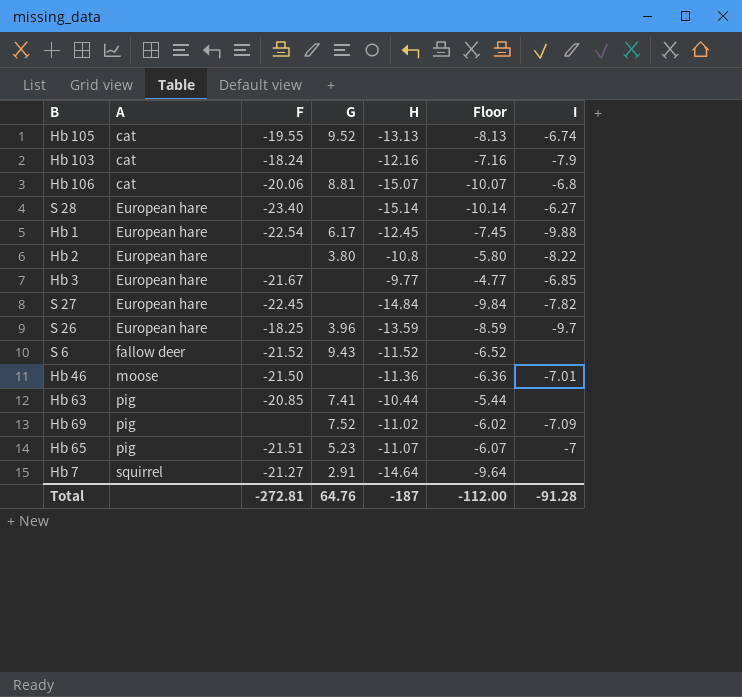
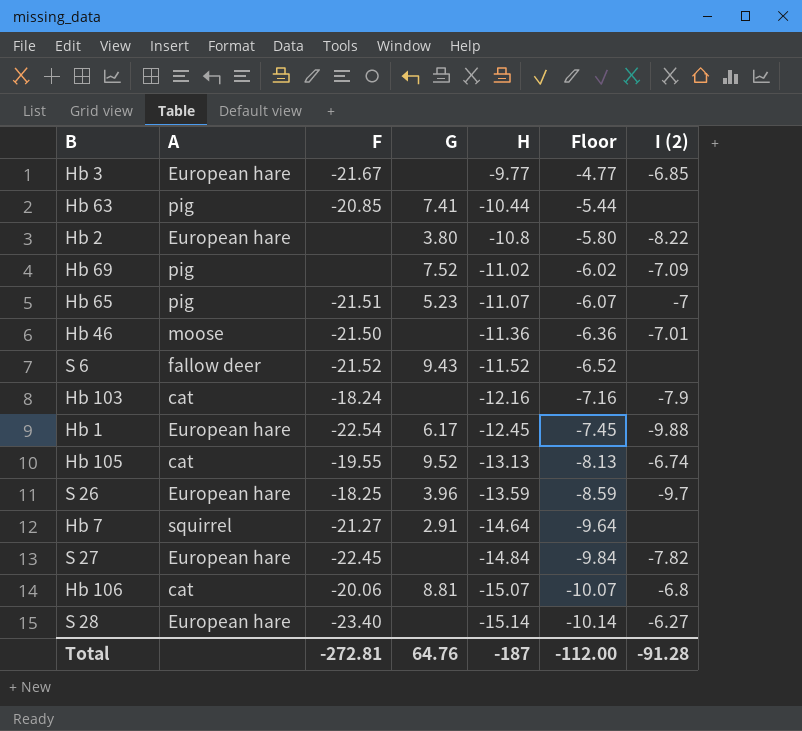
row order: A ascending -> H descending
column name: I -> I (2)

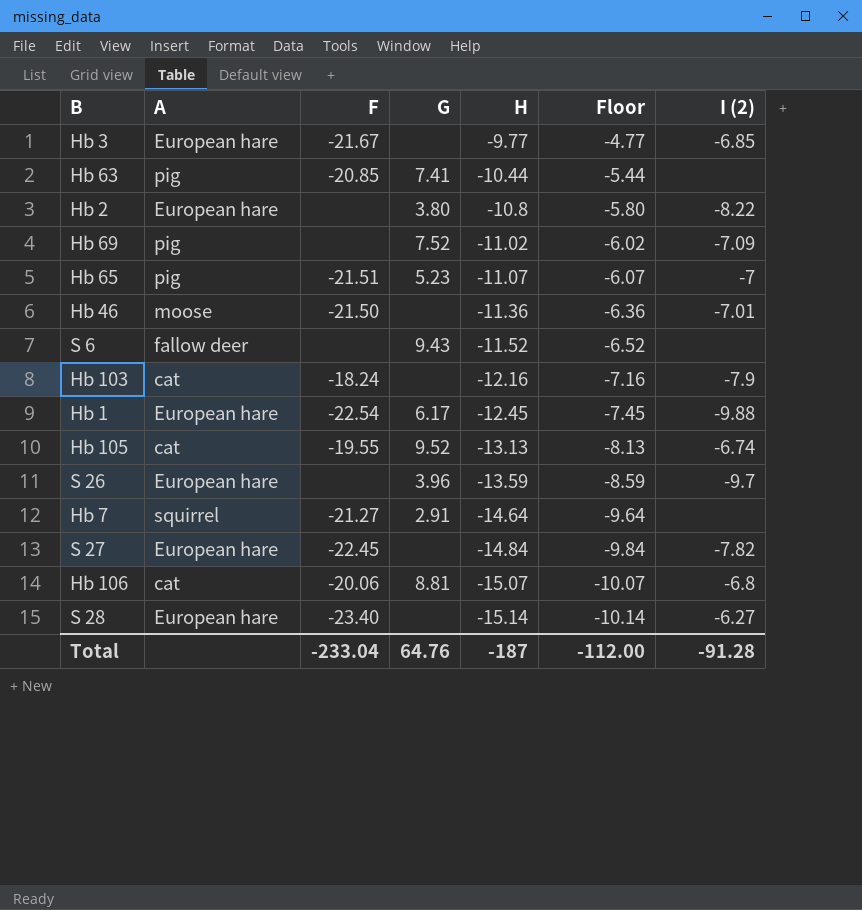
S 6 | F: -21.52 -> none
S 26 | F: -18.25 -> none
Total | F: -272.81 -> -233.04

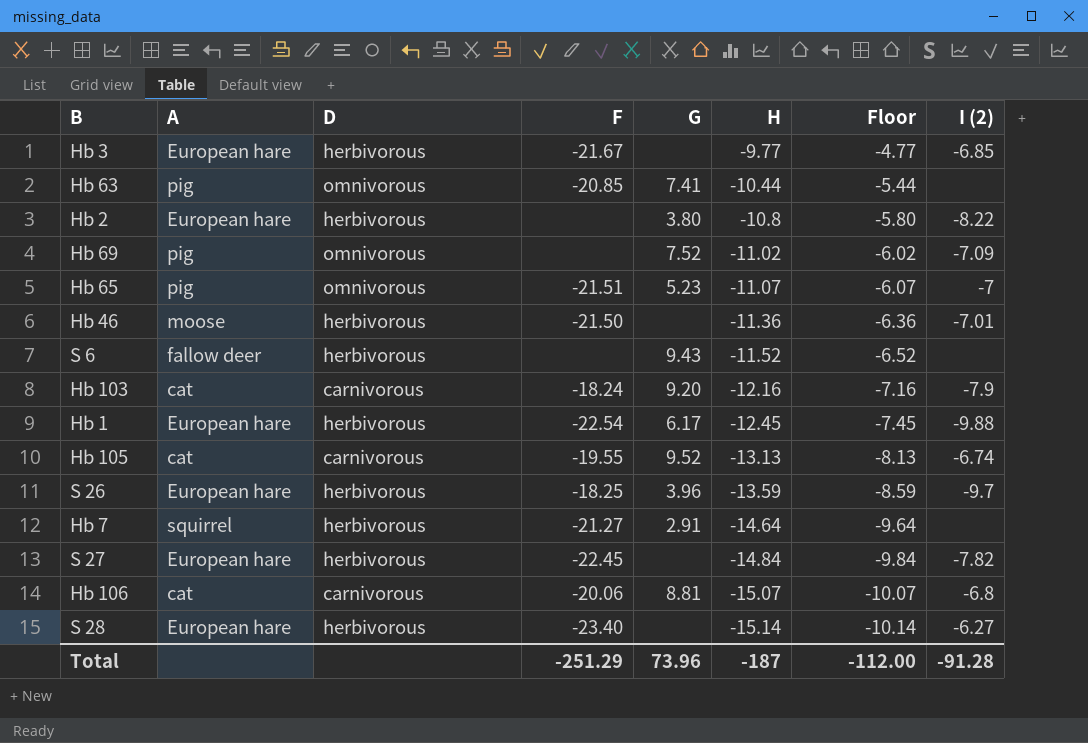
column D | position: none -> 3
Hb 103 | G: none -> 9.20
S 26 | F: none -> -18.25
Total | F: -233.04 -> -251.29
Total | G: 64.76 -> 73.96

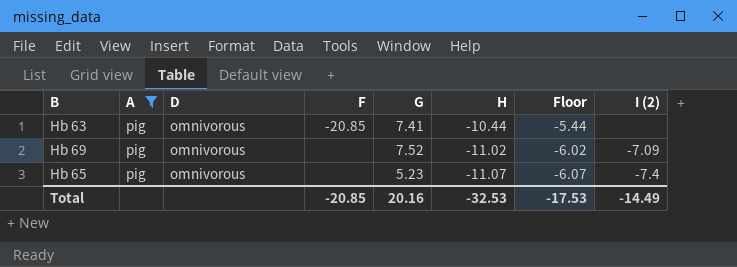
filter: none -> A = pig
Hb 65 | F: -21.51 -> none
Hb 65 | I (2): -7 -> -7.4
Total | F: -251.29 -> -20.85
Total | G: 73.96 -> 20.16
Total | H: -187 -> -32.53
Total | Floor: -112.00 -> -17.53
Total | I (2): -91.28 -> -14.49

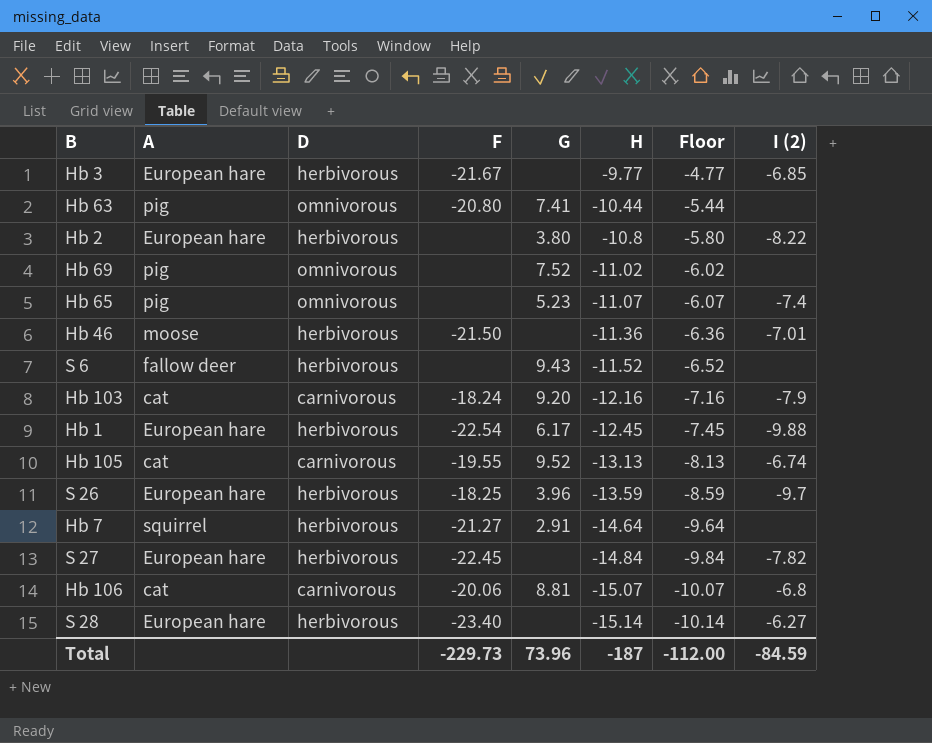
filter: A = pig -> none
Hb 63 | F: -20.85 -> -20.80
Hb 69 | I (2): -7.09 -> none
Total | F: -20.85 -> -229.73
Total | G: 20.16 -> 73.96
Total | H: -32.53 -> -187
Total | Floor: -17.53 -> -112.00
Total | I (2): -14.49 -> -84.59

